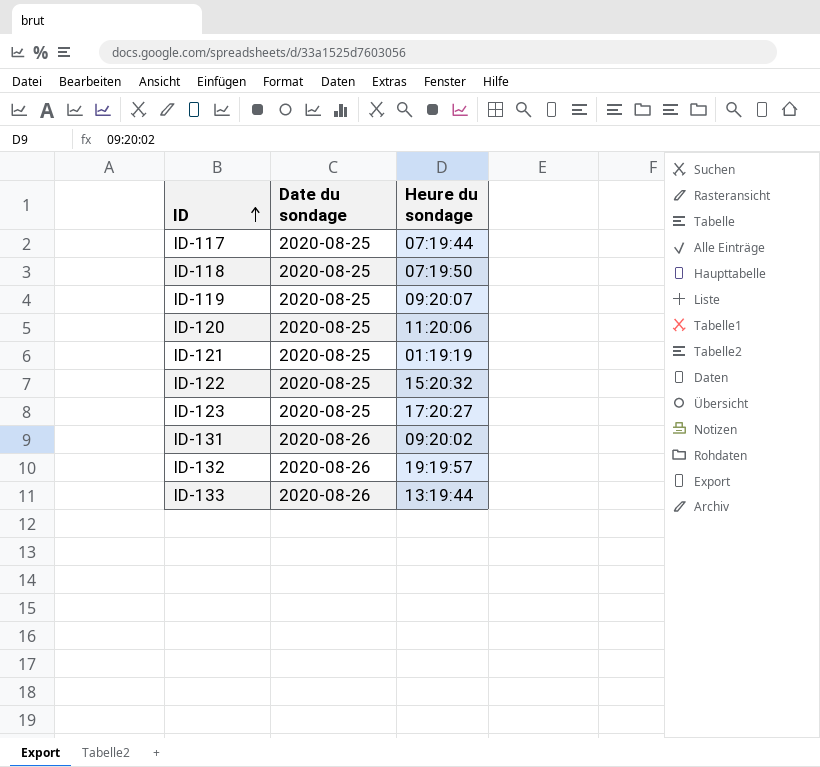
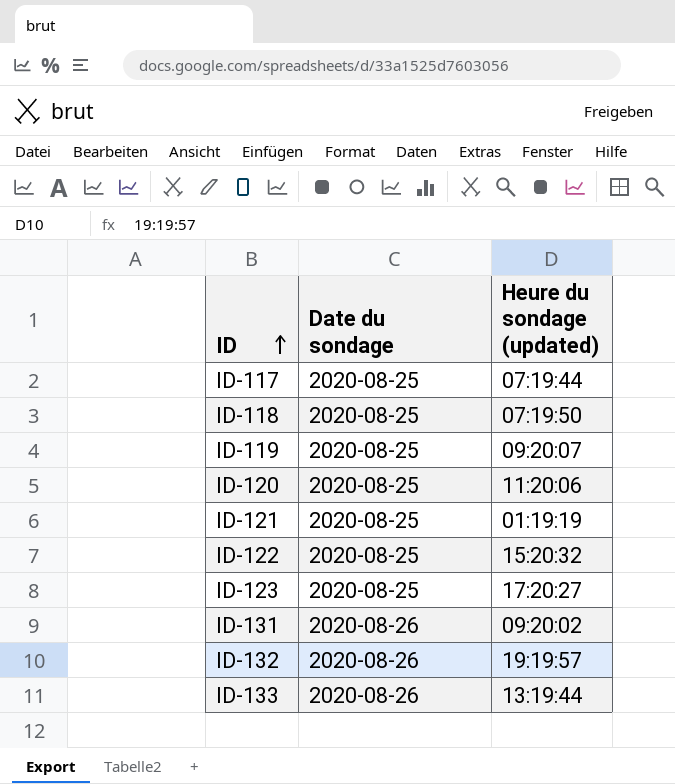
column name: Heure du sondage -> Heure du sondage (updated)

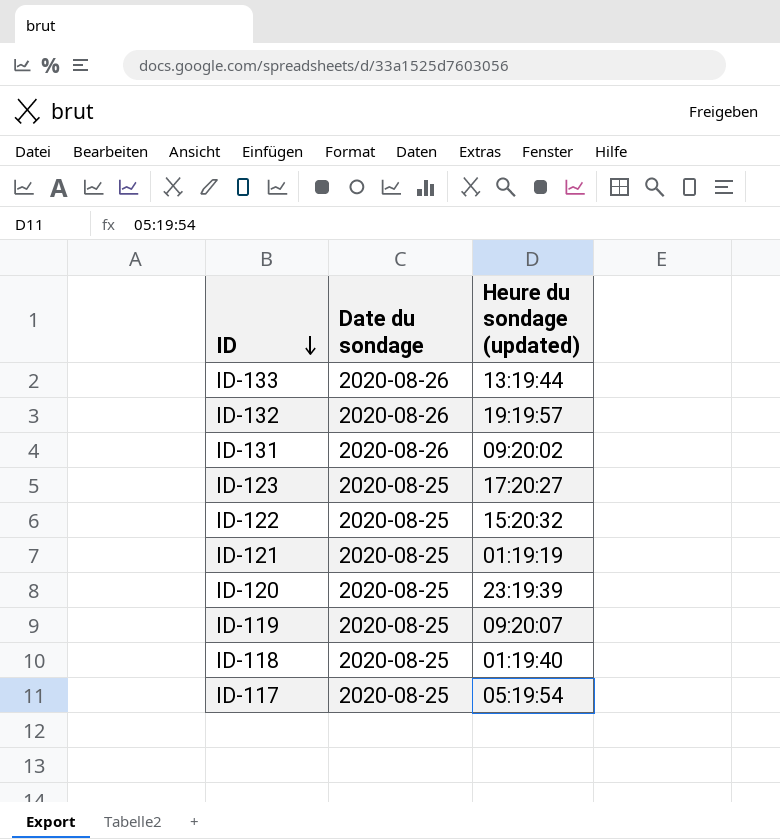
row order: ID ascending -> ID descending
ID-120 | Heure du sondage (updated): 11:20:06 -> 23:19:39
ID-118 | Heure du sondage (updated): 07:19:50 -> 01:19:40
ID-117 | Heure du sondage (updated): 07:19:44 -> 05:19:54

